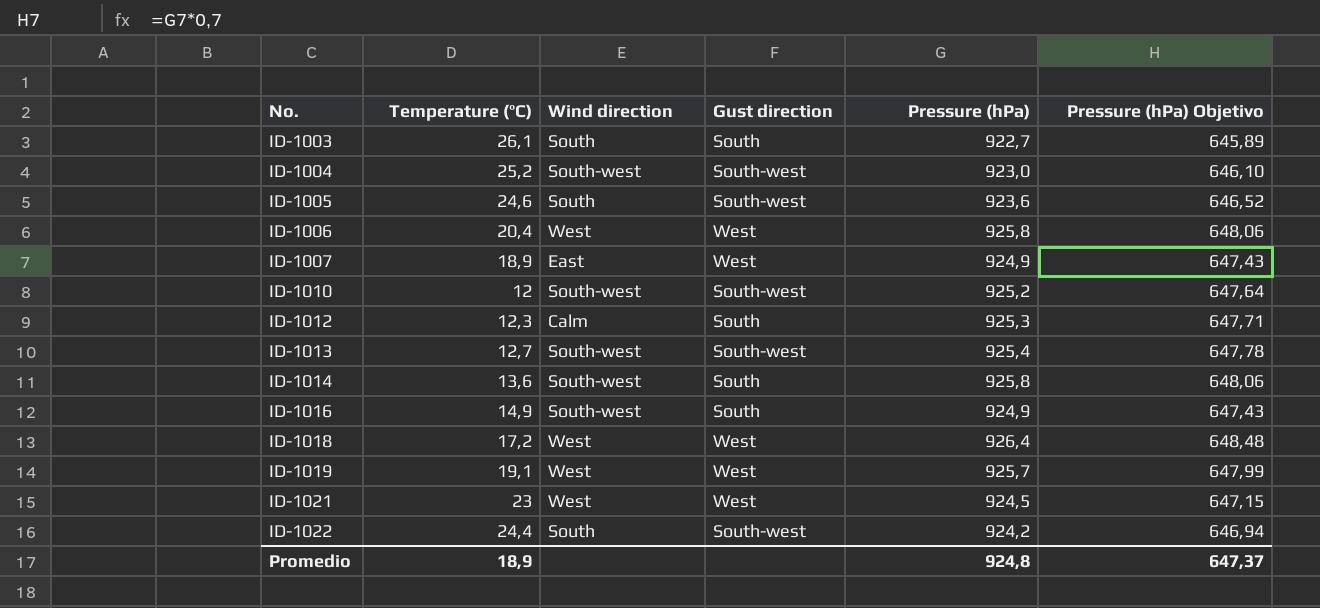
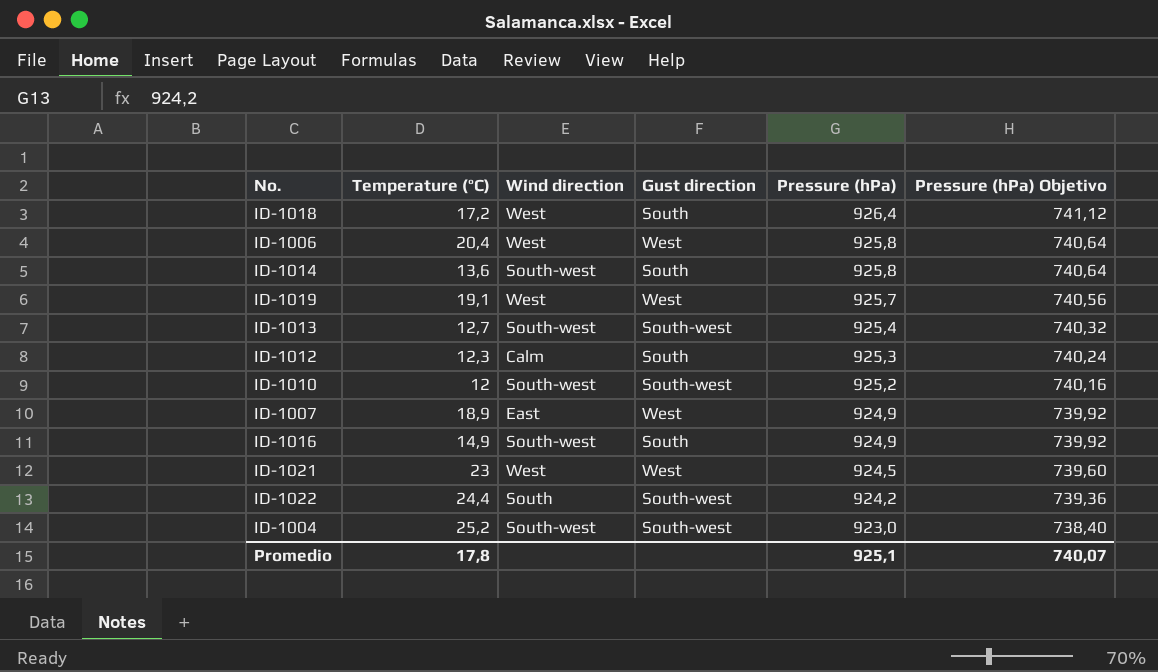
row order: No. ascending -> Pressure (hPa) descending
column Pressure (hPa) Objetivo | formula: [Pressure (hPa)] * 0,7 -> [Pressure (hPa)] * 0,8
row ID-1003: 26,1 | South | South | 922,7 | 645,89 -> none
row ID-1005: 24,6 | South | South-west | 923,6 | 646,52 -> none
ID-1018 | Gust direction: West -> South
Promedio | Temperature (ºC): 18,9 -> 17,8
Promedio | Pressure (hPa): 924,8 -> 925,1
Promedio | Pressure (hPa) Objetivo: 647,37 -> 740,07

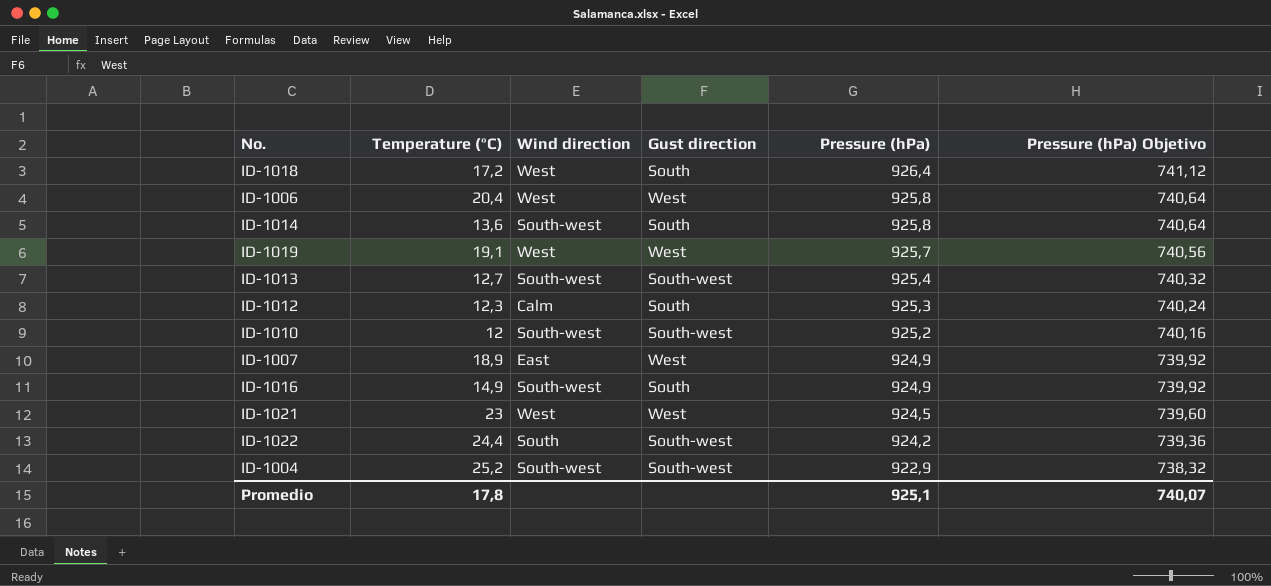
ID-1004 | Pressure (hPa): 923,0 -> 922,9
ID-1004 | Pressure (hPa) Objetivo: 738,40 -> 738,32

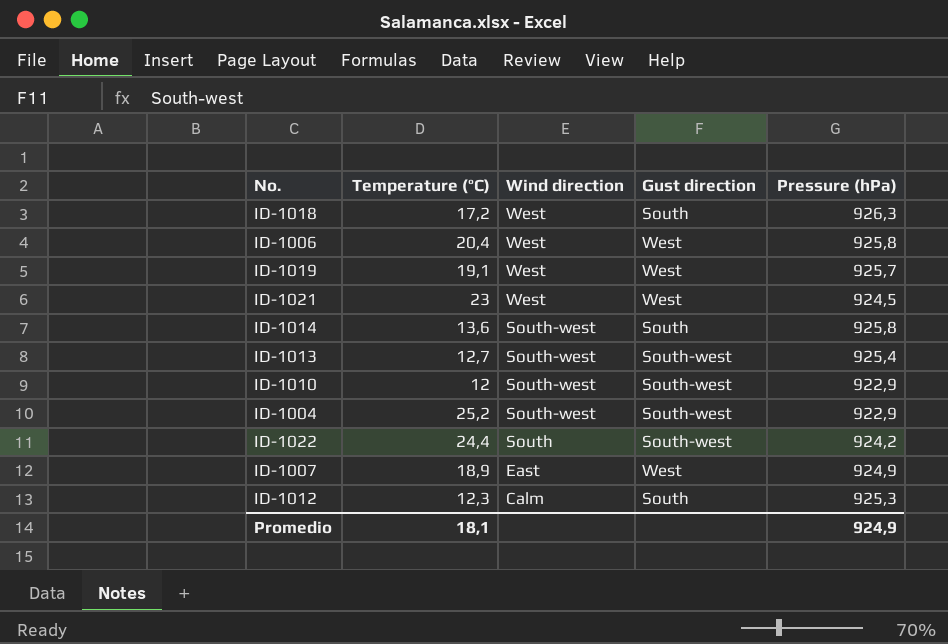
row order: Pressure (hPa) descending -> Wind direction descending
column Pressure (hPa) Objetivo | formula: [Pressure (hPa)] * 0,8 -> none
row ID-1016: 14,9 | South-west | South | 924,9 | 739,92 -> none
ID-1018 | Pressure (hPa): 926,4 -> 926,3
ID-1010 | Pressure (hPa): 925,2 -> 922,9
Promedio | Temperature (ºC): 17,8 -> 18,1
Promedio | Pressure (hPa): 925,1 -> 924,9

